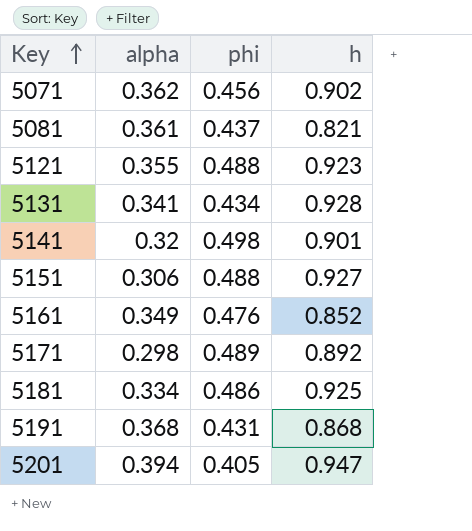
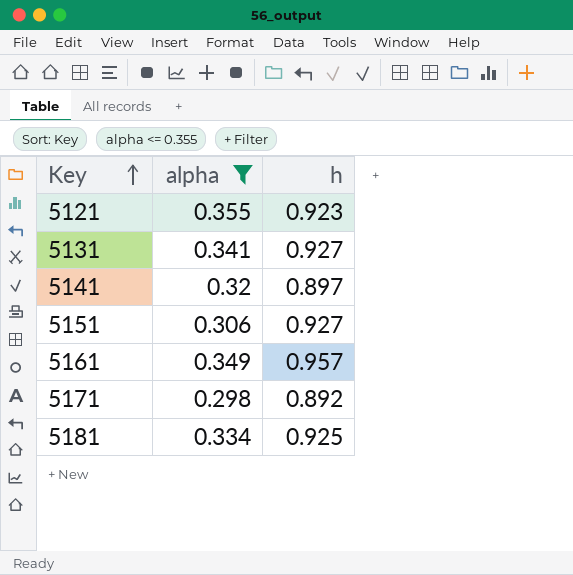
filter: none -> alpha <= 0.355
column phi | position: 3 -> none
5131 | h: 0.928 -> 0.927
5141 | h: 0.901 -> 0.897
5161 | h: 0.852 -> 0.957

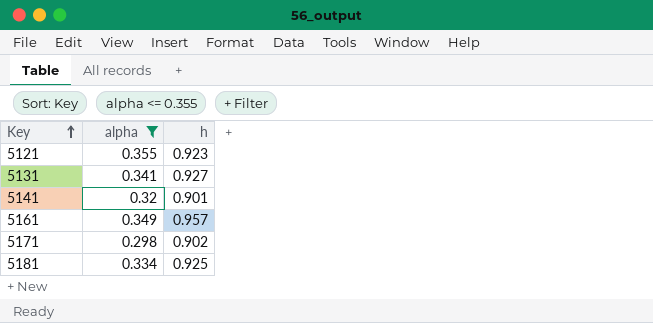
row 5151: 0.306 | 0.927 -> none
5141 | h: 0.897 -> 0.901
5171 | h: 0.892 -> 0.902

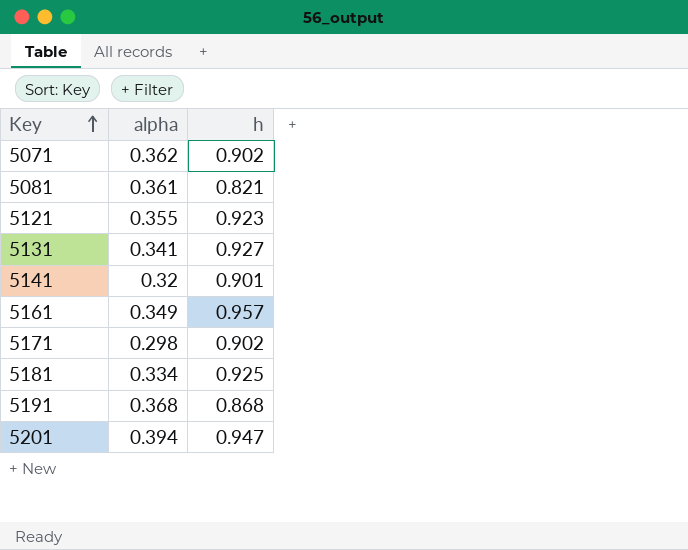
filter: alpha <= 0.355 -> none

